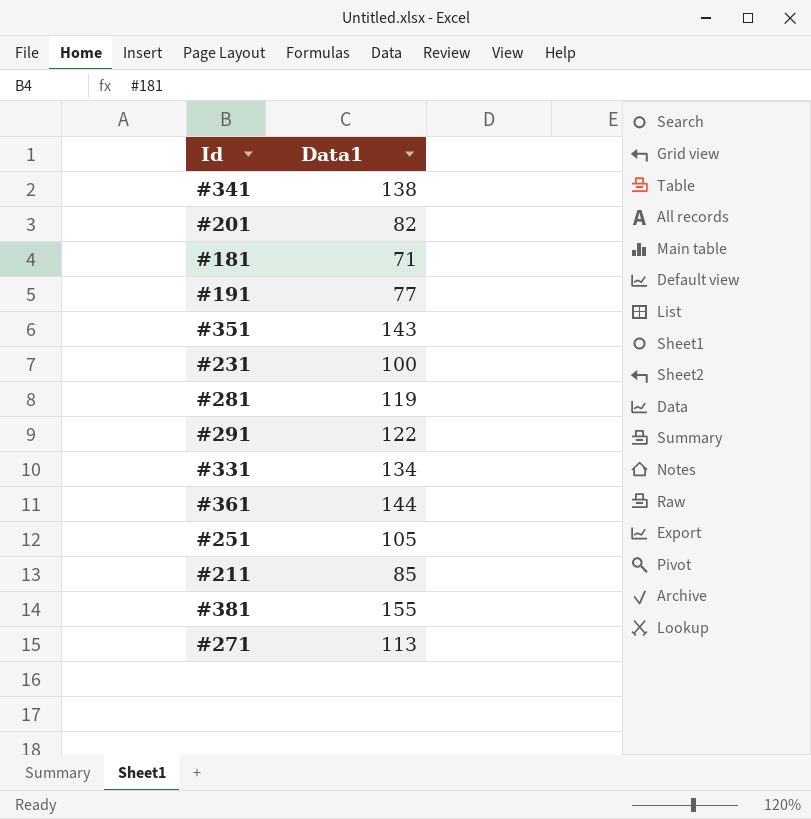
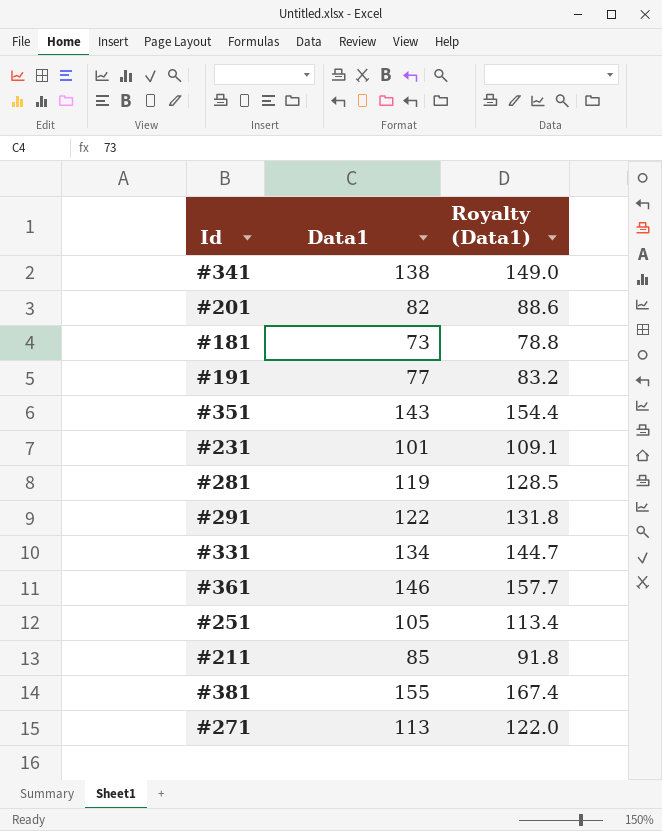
column Royalty (Data1) | formula: none -> [Data1] * 1.08
#181 | Data1: 71 -> 73
#231 | Data1: 100 -> 101
#361 | Data1: 144 -> 146

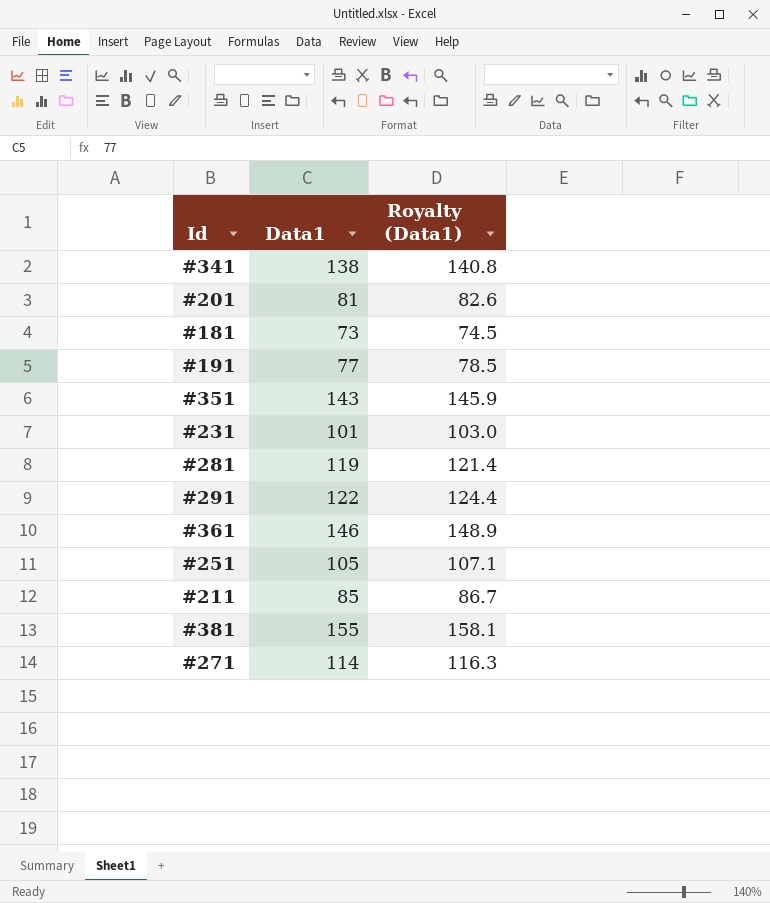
column Royalty (Data1) | formula: [Data1] * 1.08 -> [Data1] * 1.02
row #331: 134 | 144.7 -> none
#201 | Data1: 82 -> 81
#271 | Data1: 113 -> 114

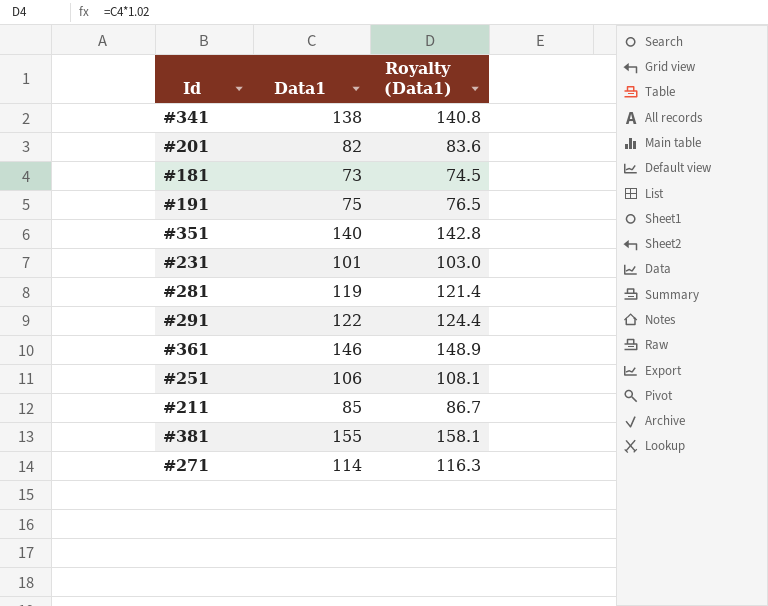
#201 | Data1: 81 -> 82
#201 | Royalty (Data1): 82.6 -> 83.6
#191 | Data1: 77 -> 75
#191 | Royalty (Data1): 78.5 -> 76.5
#351 | Data1: 143 -> 140
#351 | Royalty (Data1): 145.9 -> 142.8
#251 | Data1: 105 -> 106
#251 | Royalty (Data1): 107.1 -> 108.1

